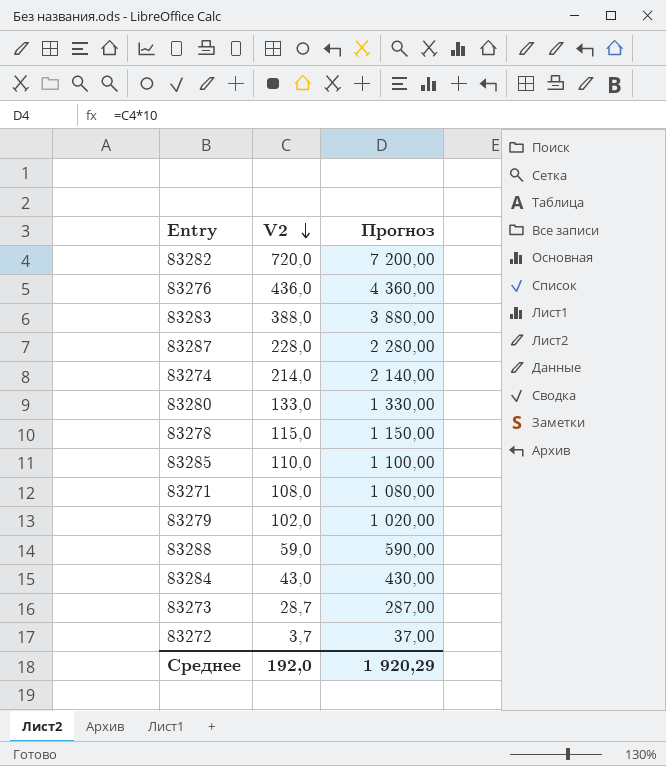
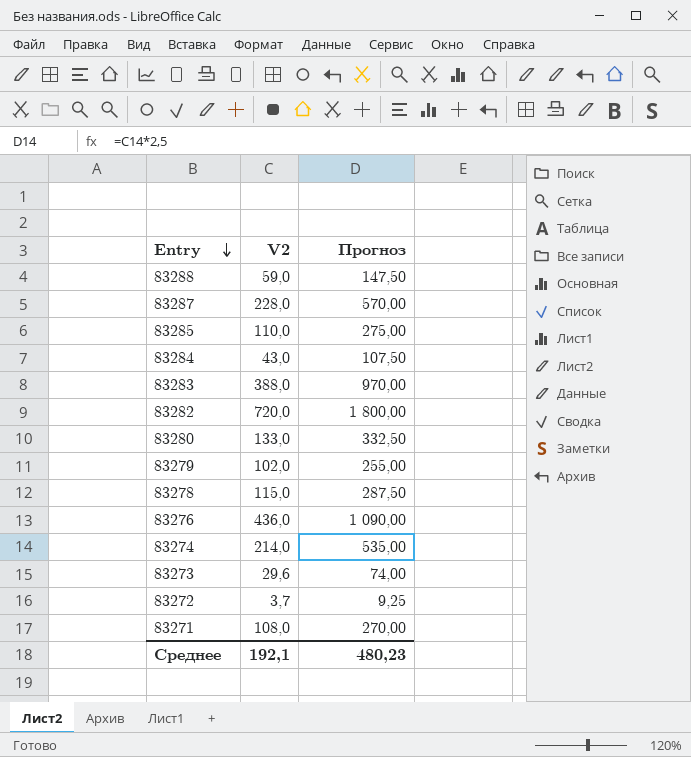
row order: V2 descending -> Entry descending
column Прогноз | formula: [V2] * 10 -> [V2] * 2,5
83273 | V2: 28,7 -> 29,6
Среднее | V2: 192,0 -> 192,1
Среднее | Прогноз: 1 920,29 -> 480,23

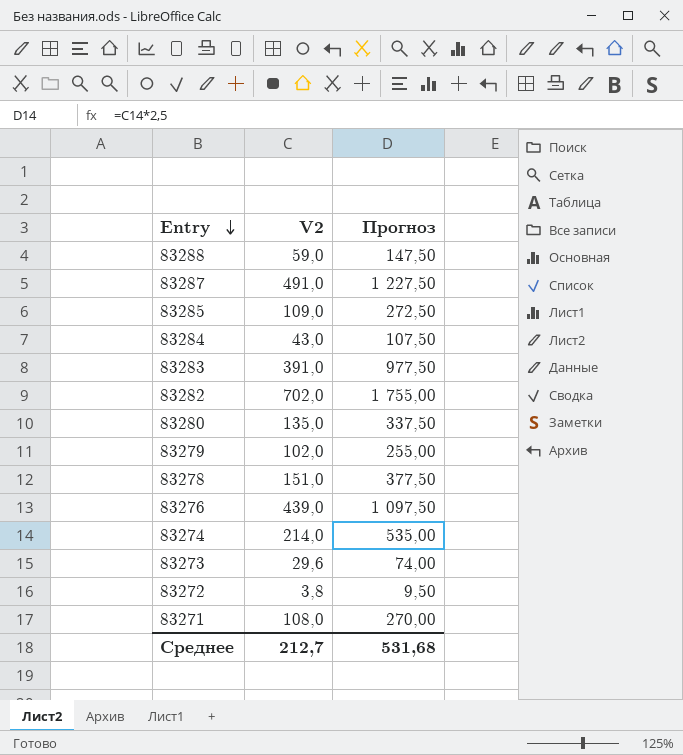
83287 | V2: 228,0 -> 491,0
83287 | Прогноз: 570,00 -> 1 227,50
83285 | V2: 110,0 -> 109,0
83285 | Прогноз: 275,00 -> 272,50
83283 | V2: 388,0 -> 391,0
83283 | Прогноз: 970,00 -> 977,50
83282 | V2: 720,0 -> 702,0
83282 | Прогноз: 1 800,00 -> 1 755,00
83280 | V2: 133,0 -> 135,0
83280 | Прогноз: 332,50 -> 337,50
83278 | V2: 115,0 -> 151,0
83278 | Прогноз: 287,50 -> 377,50
83276 | V2: 436,0 -> 439,0
83276 | Прогноз: 1 090,00 -> 1 097,50
83272 | V2: 3,7 -> 3,8
83272 | Прогноз: 9,25 -> 9,50
Среднее | V2: 192,1 -> 212,7
Среднее | Прогноз: 480,23 -> 531,68

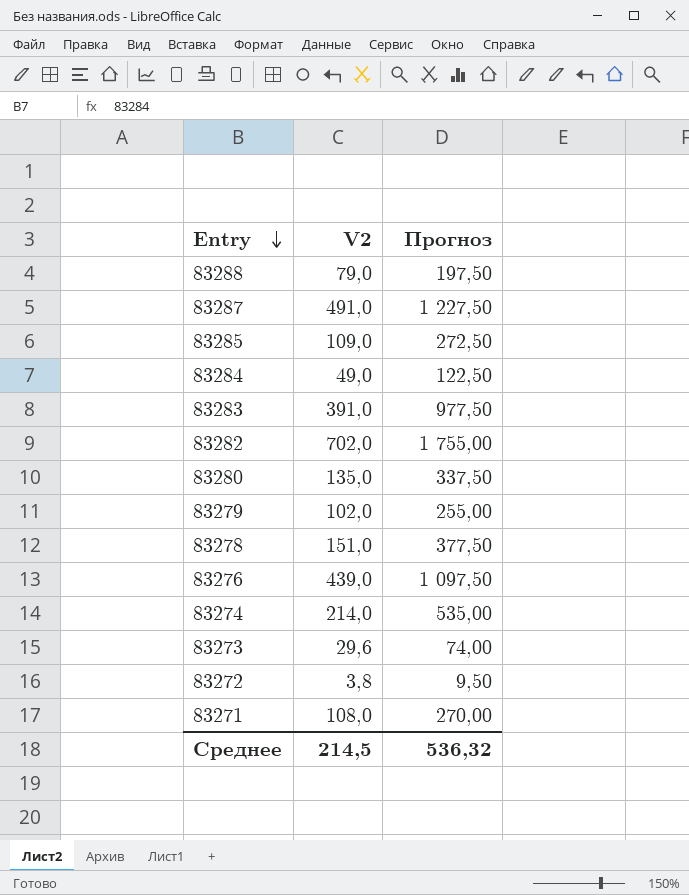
83288 | V2: 59,0 -> 79,0
83288 | Прогноз: 147,50 -> 197,50
83284 | V2: 43,0 -> 49,0
83284 | Прогноз: 107,50 -> 122,50
Среднее | V2: 212,7 -> 214,5
Среднее | Прогноз: 531,68 -> 536,32

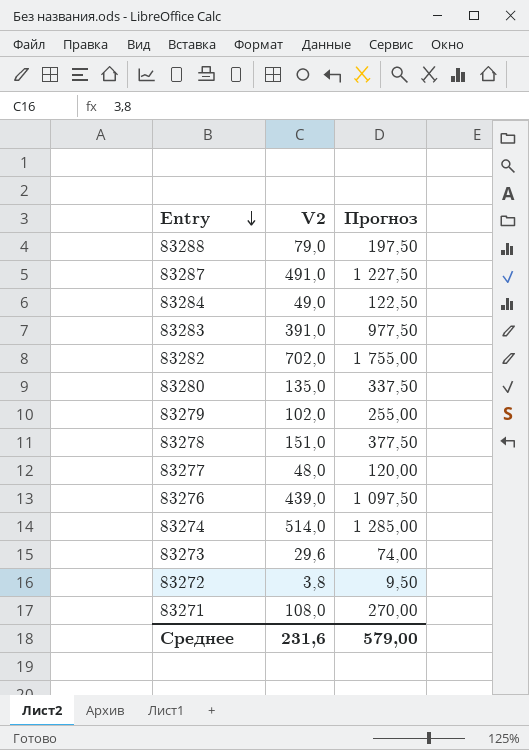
row 83285: 109,0 | 272,50 -> none
row 83277: none -> 48,0 | 120,00
83274 | V2: 214,0 -> 514,0
83274 | Прогноз: 535,00 -> 1 285,00
Среднее | V2: 214,5 -> 231,6
Среднее | Прогноз: 536,32 -> 579,00

